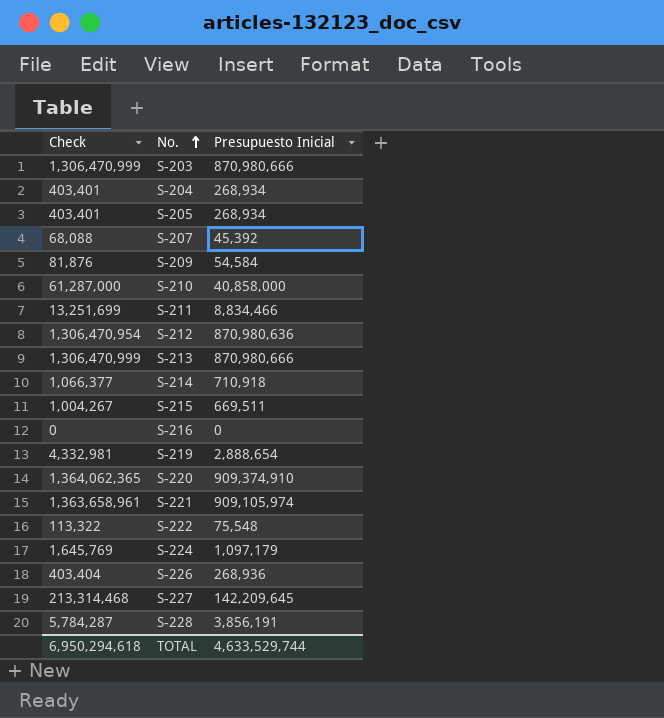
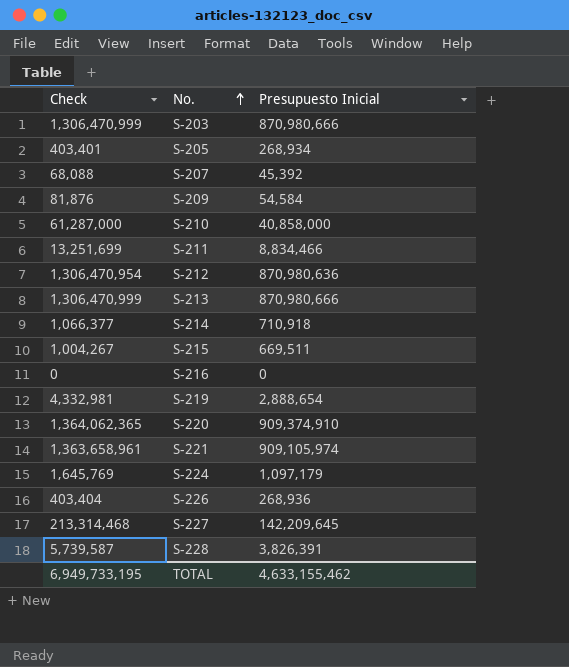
row S-204: 403,401 | 268,934 -> none
row S-222: 113,322 | 75,548 -> none
S-228 | Check: 5,784,287 -> 5,739,587
S-228 | Presupuesto Inicial: 3,856,191 -> 3,826,391
TOTAL | Check: 6,950,294,618 -> 6,949,733,195
TOTAL | Presupuesto Inicial: 4,633,529,744 -> 4,633,155,462

